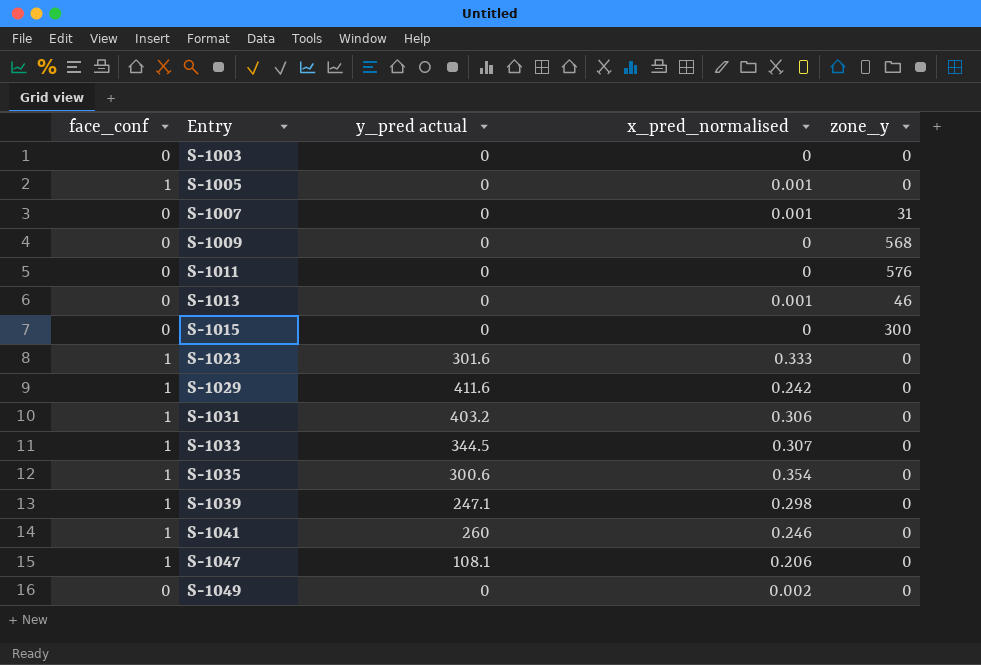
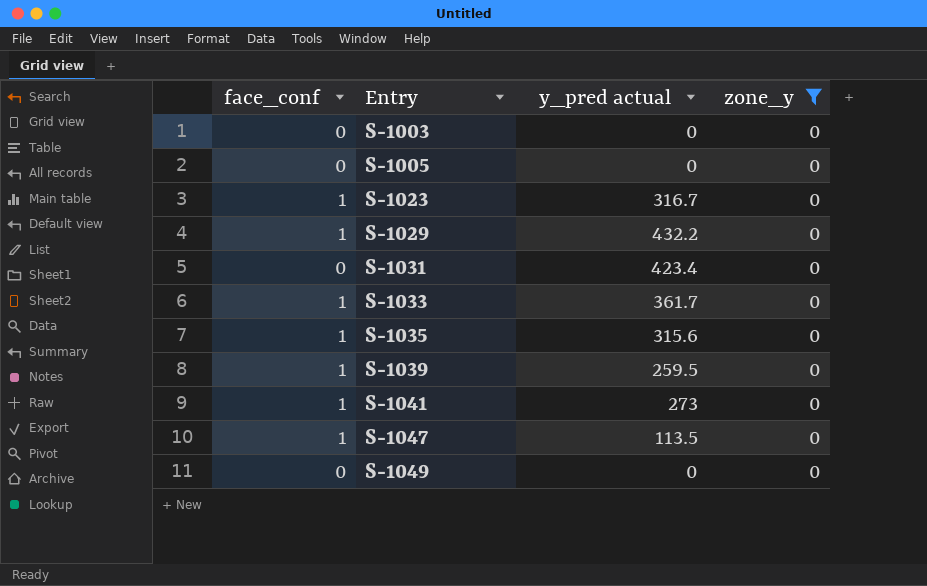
filter: none -> zone_y = 0
column x_pred_normalised | position: 4 -> none
S-1005 | face_conf: 1 -> 0
S-1023 | y_pred actual: 301.6 -> 316.7
S-1029 | y_pred actual: 411.6 -> 432.2
S-1031 | face_conf: 1 -> 0
S-1031 | y_pred actual: 403.2 -> 423.4
S-1033 | y_pred actual: 344.5 -> 361.7
S-1035 | y_pred actual: 300.6 -> 315.6
S-1039 | y_pred actual: 247.1 -> 259.5
S-1041 | y_pred actual: 260 -> 273
S-1047 | y_pred actual: 108.1 -> 113.5

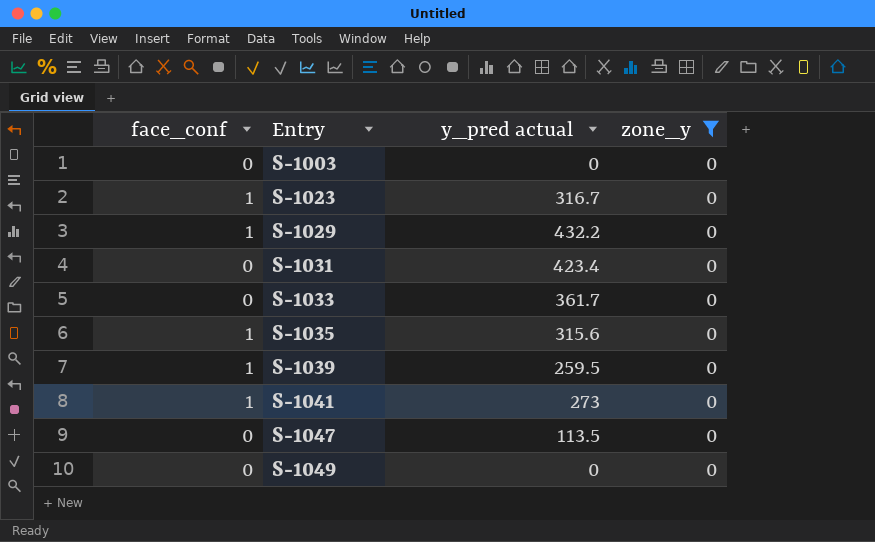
row S-1005: 0 | 0 | 0 -> none
S-1033 | face_conf: 1 -> 0
S-1047 | face_conf: 1 -> 0

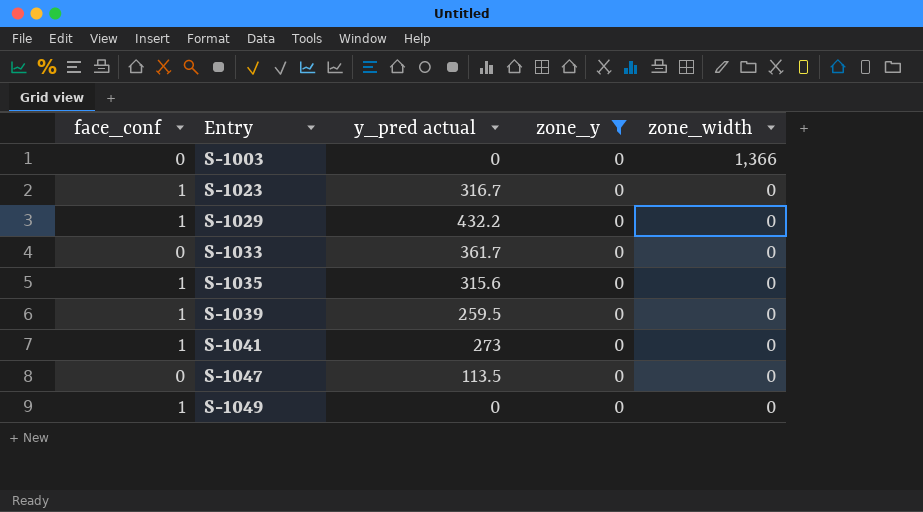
column zone_width | position: none -> 5
row S-1031: 0 | 423.4 | 0 -> none
S-1049 | face_conf: 0 -> 1

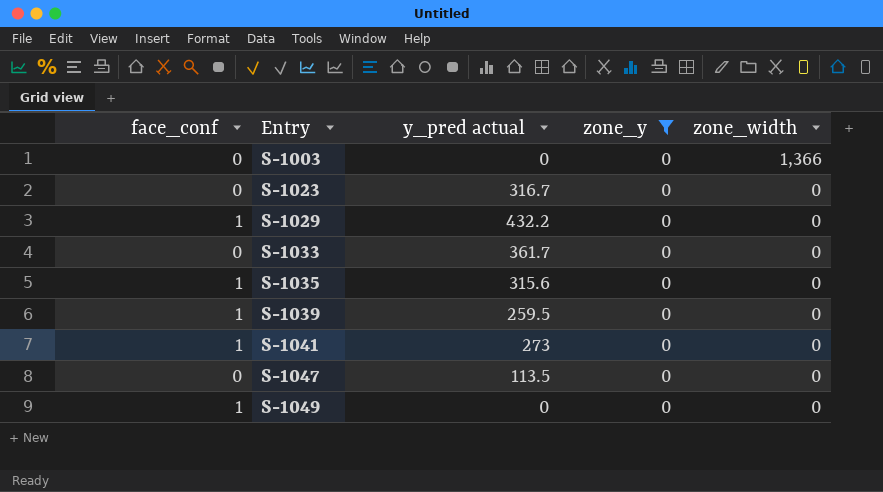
S-1023 | face_conf: 1 -> 0

